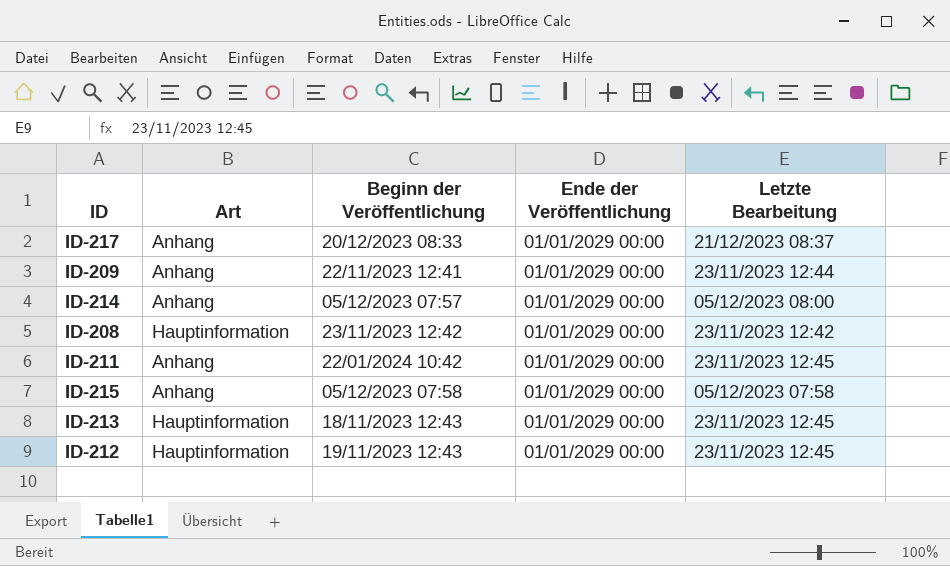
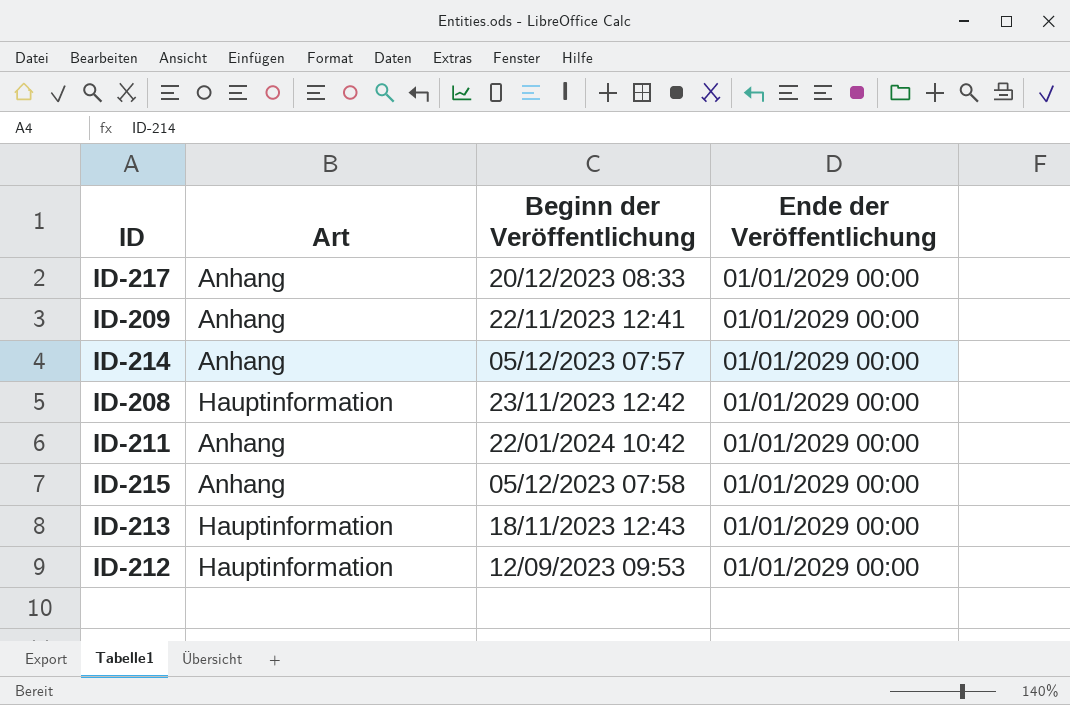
column Letzte Bearbeitung | position: 5 -> none
ID-212 | Beginn der Veröffentlichung: 19/11/2023 12:43 -> 12/09/2023 09:53

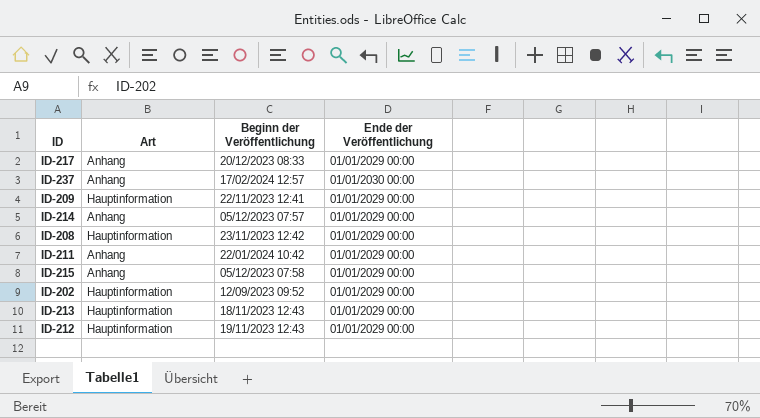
row ID-237: none -> Anhang | 17/02/2024 12:57 | 01/01/2030 00:00
ID-209 | Art: Anhang -> Hauptinformation
row ID-202: none -> Hauptinformation | 12/09/2023 09:52 | 01/01/2029 00:00
ID-212 | Beginn der Veröffentlichung: 12/09/2023 09:53 -> 19/11/2023 12:43

